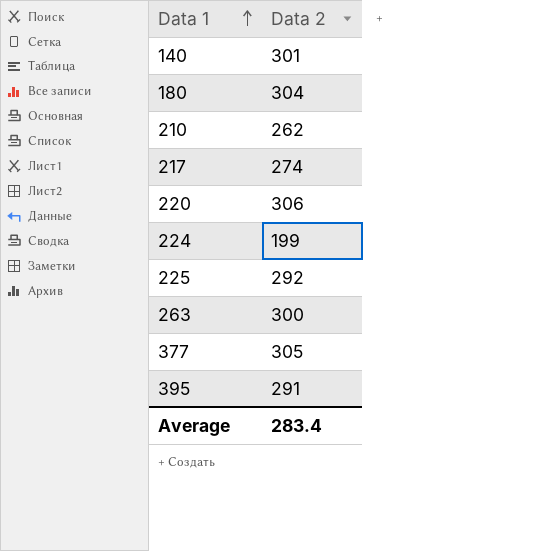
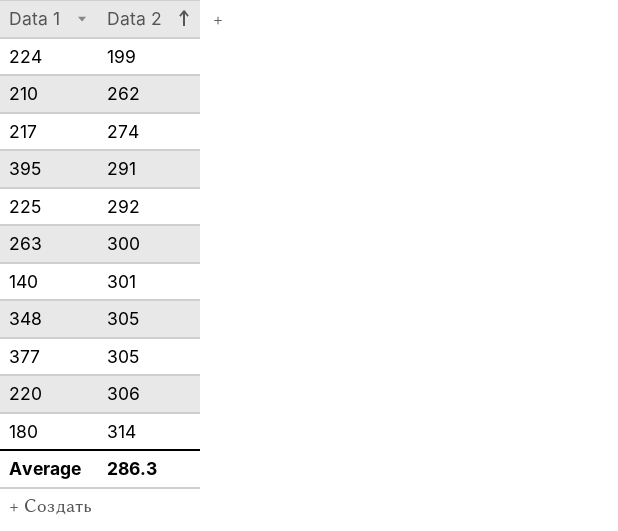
row order: Data 1 ascending -> Data 2 ascending
row 348: none -> 305
180 | Data 2: 304 -> 314
Average | Data 2: 283.4 -> 286.3

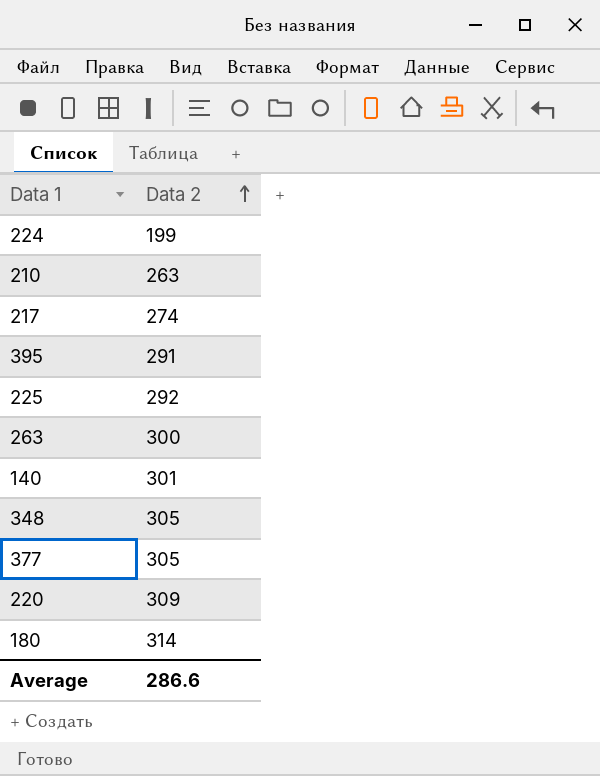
210 | Data 2: 262 -> 263
220 | Data 2: 306 -> 309
Average | Data 2: 286.3 -> 286.6

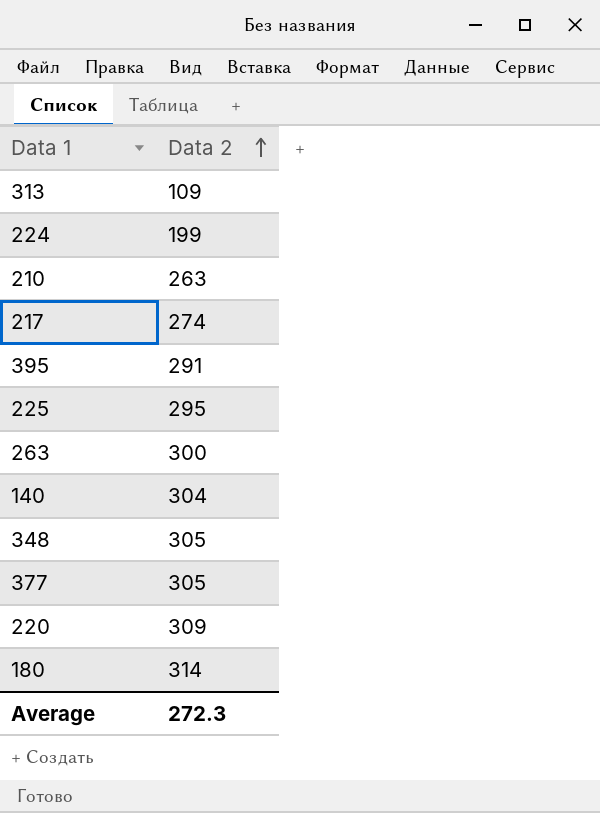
row 313: none -> 109
225 | Data 2: 292 -> 295
140 | Data 2: 301 -> 304
Average | Data 2: 286.6 -> 272.3

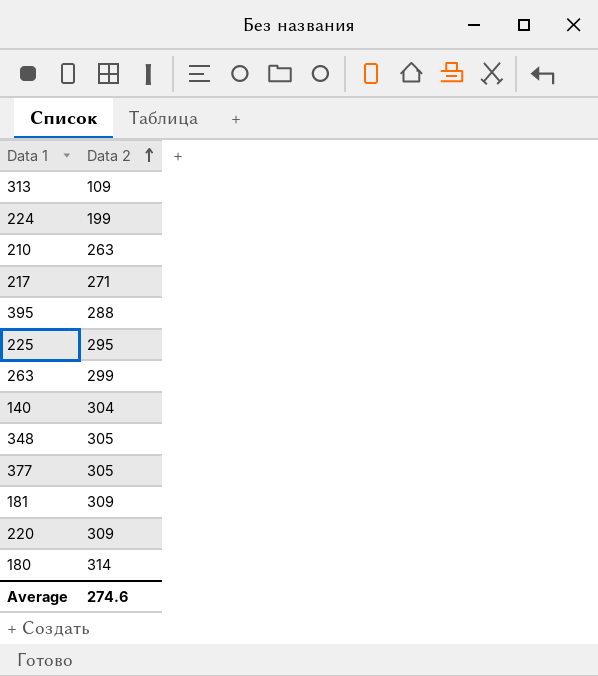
217 | Data 2: 274 -> 271
395 | Data 2: 291 -> 288
263 | Data 2: 300 -> 299
row 181: none -> 309
Average | Data 2: 272.3 -> 274.6

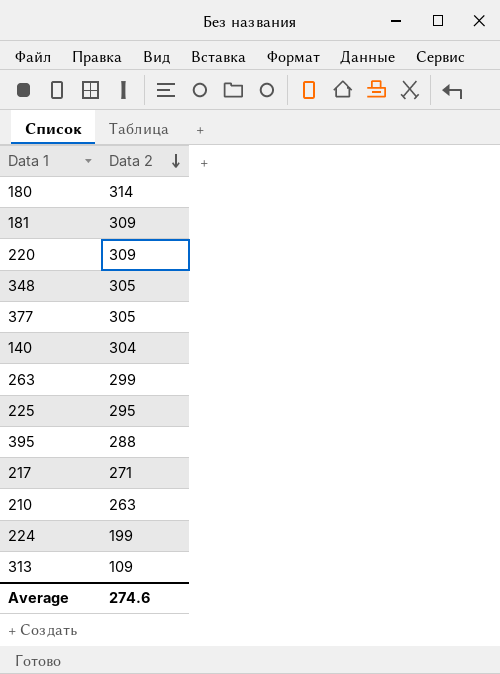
row order: Data 2 ascending -> Data 2 descending

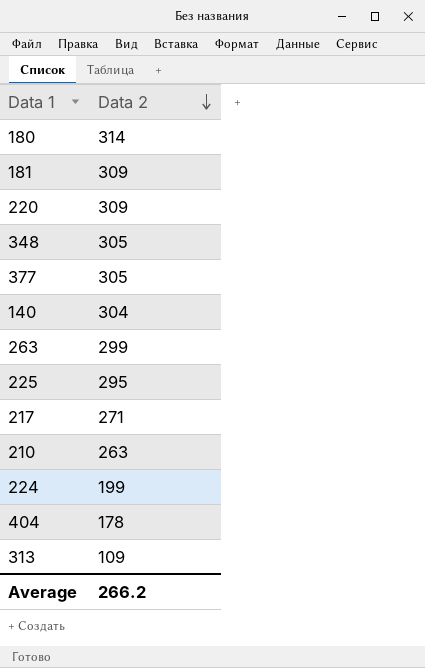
row 395: 288 -> none
row 404: none -> 178
Average | Data 2: 274.6 -> 266.2

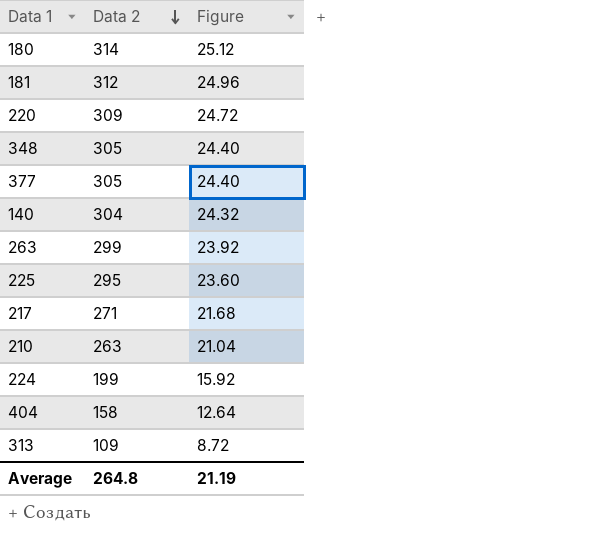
column Figure | formula: none -> [Data 2] * 0.08
181 | Data 2: 309 -> 312
404 | Data 2: 178 -> 158
Average | Data 2: 266.2 -> 264.8

